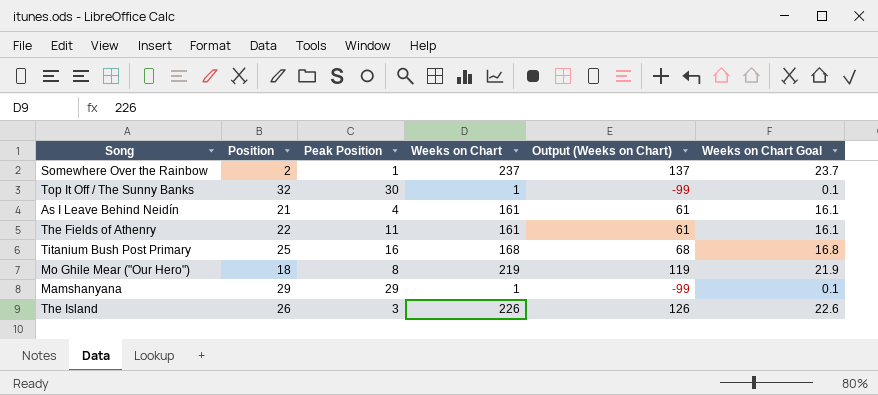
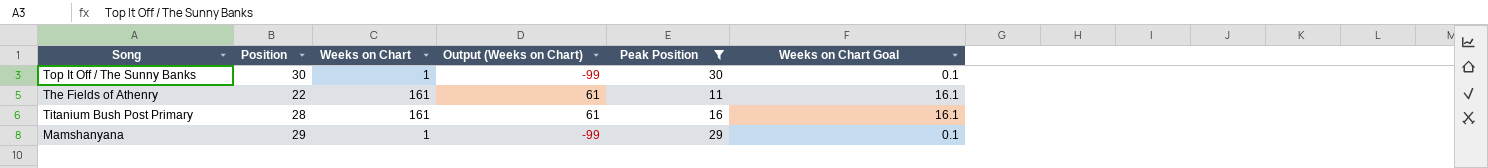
filter: none -> Peak Position >= 11
column Peak Position | position: 3 -> 5
Top It Off / The Sunny Banks | Position: 32 -> 30
Titanium Bush Post Primary | Position: 25 -> 28
Titanium Bush Post Primary | Weeks on Chart: 168 -> 161
Titanium Bush Post Primary | Output (Weeks on Chart): 68 -> 61
Titanium Bush Post Primary | Weeks on Chart Goal: 16.8 -> 16.1

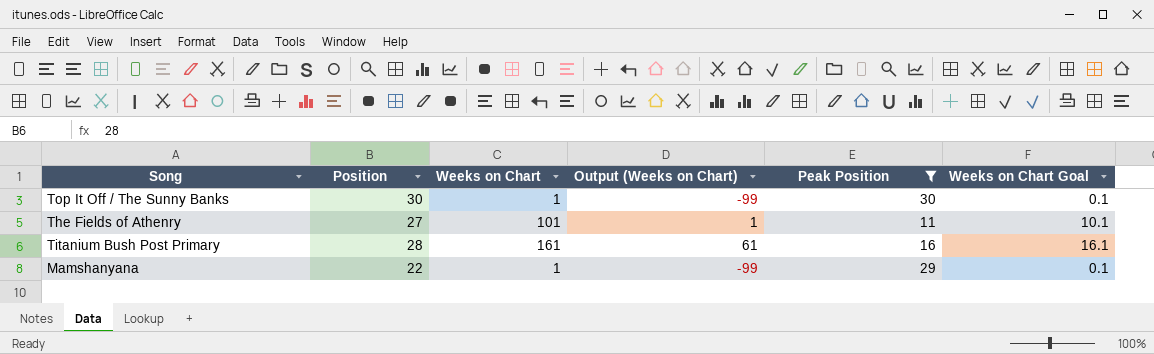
The Fields of Athenry | Position: 22 -> 27
The Fields of Athenry | Weeks on Chart: 161 -> 101
The Fields of Athenry | Output (Weeks on Chart): 61 -> 1
The Fields of Athenry | Weeks on Chart Goal: 16.1 -> 10.1
Mamshanyana | Position: 29 -> 22

